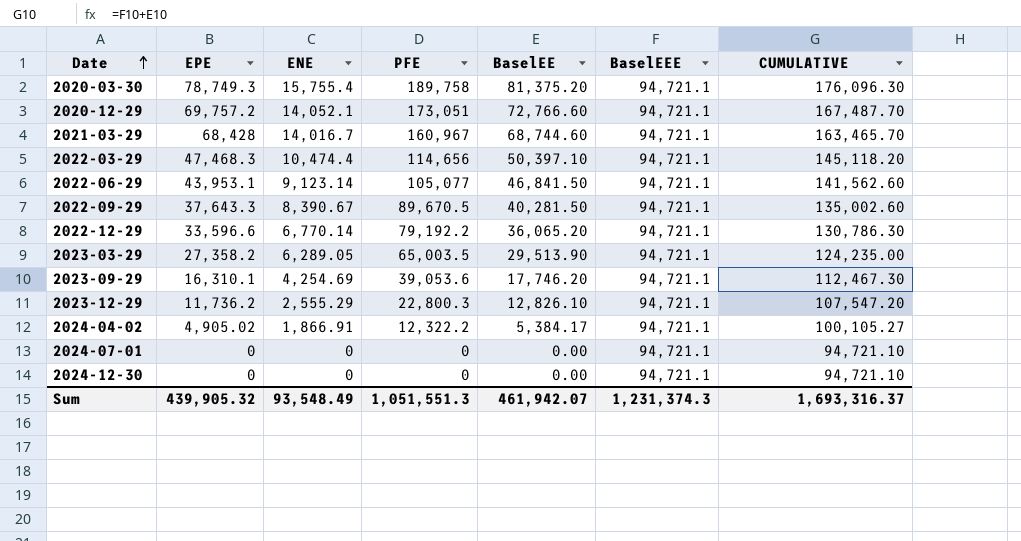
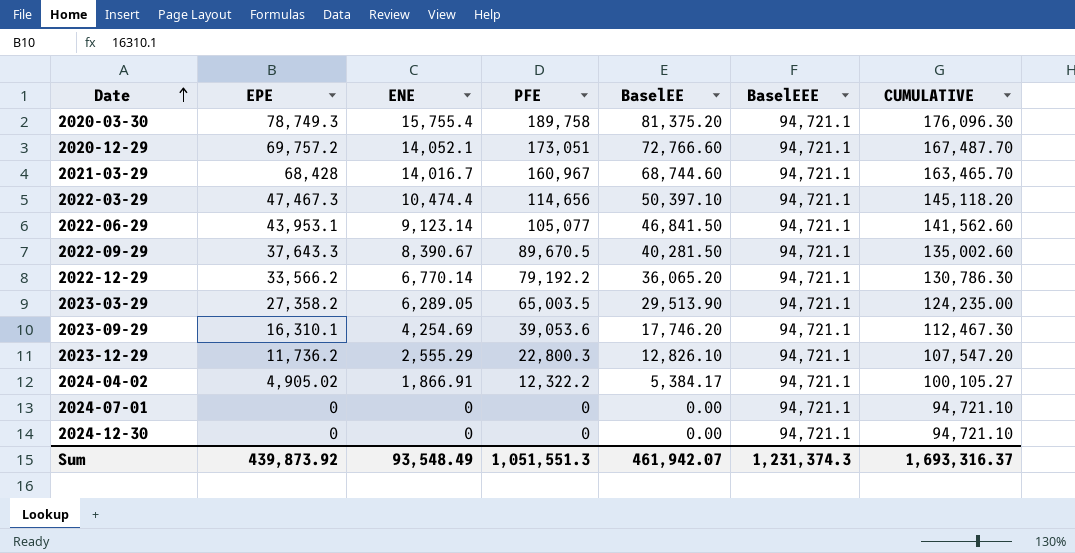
2022-03-29 | EPE: 47,468.3 -> 47,467.3
2022-12-29 | EPE: 33,596.6 -> 33,566.2
Sum | EPE: 439,905.32 -> 439,873.92

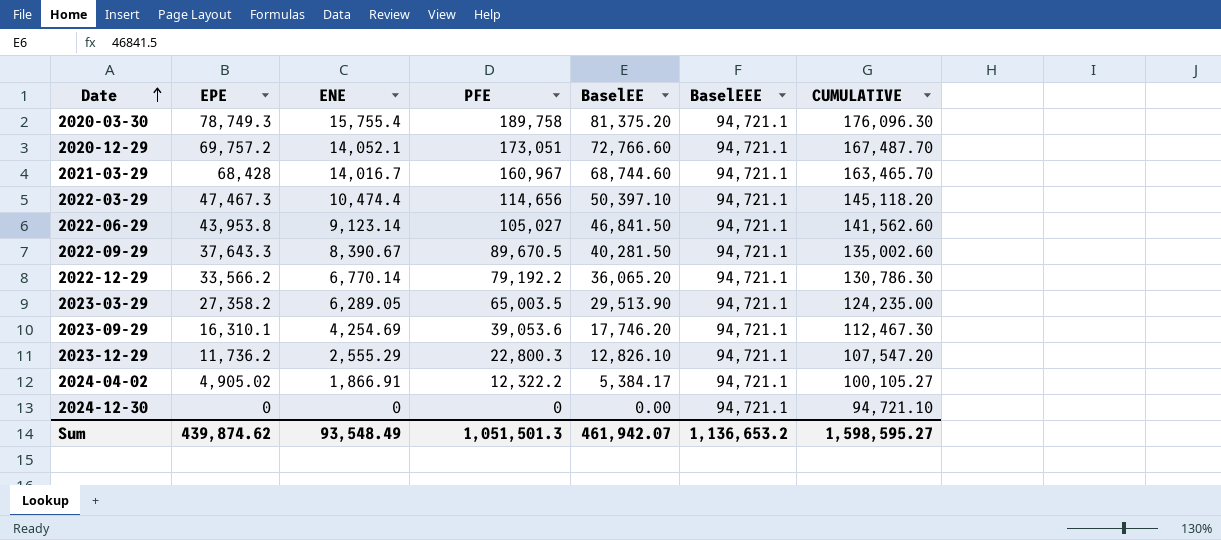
row 2024-07-01: 0 | 0 | 0 | 0.00 | 94,721.1 | 94,721.10 -> none
2022-06-29 | EPE: 43,953.1 -> 43,953.8
2022-06-29 | PFE: 105,077 -> 105,027
Sum | EPE: 439,873.92 -> 439,874.62
Sum | PFE: 1,051,551.3 -> 1,051,501.3
Sum | BaselEEE: 1,231,374.3 -> 1,136,653.2
Sum | CUMULATIVE: 1,693,316.37 -> 1,598,595.27

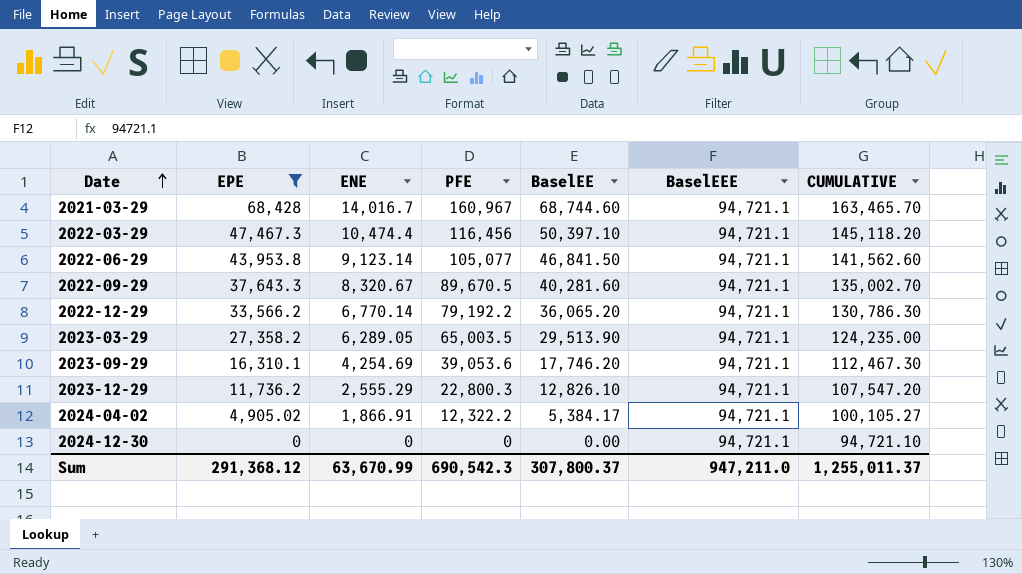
filter: none -> EPE <= 68,428
2022-03-29 | PFE: 114,656 -> 116,456
2022-06-29 | PFE: 105,027 -> 105,077
2022-09-29 | ENE: 8,390.67 -> 8,320.67
2022-09-29 | BaselEE: 40,281.50 -> 40,281.60
2022-09-29 | CUMULATIVE: 135,002.60 -> 135,002.70
Sum | EPE: 439,874.62 -> 291,368.12
Sum | ENE: 93,548.49 -> 63,670.99
Sum | PFE: 1,051,501.3 -> 690,542.3
Sum | BaselEE: 461,942.07 -> 307,800.37
Sum | BaselEEE: 1,136,653.2 -> 947,211.0
Sum | CUMULATIVE: 1,598,595.27 -> 1,255,011.37

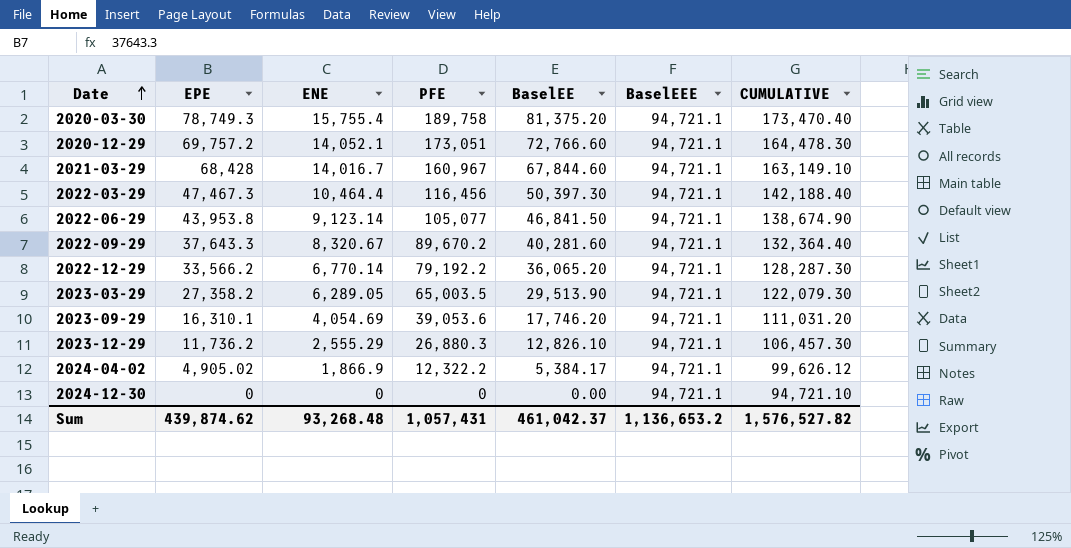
filter: EPE <= 68,428 -> none
column CUMULATIVE | formula: [BaselEE] + [BaselEEE] -> [EPE] + [BaselEEE]
2021-03-29 | BaselEE: 68,744.60 -> 67,844.60
2022-03-29 | ENE: 10,474.4 -> 10,464.4
2022-03-29 | BaselEE: 50,397.10 -> 50,397.30
2022-09-29 | PFE: 89,670.5 -> 89,670.2
2023-09-29 | ENE: 4,254.69 -> 4,054.69
2023-12-29 | PFE: 22,800.3 -> 26,880.3
2024-04-02 | ENE: 1,866.91 -> 1,866.9
Sum | EPE: 291,368.12 -> 439,874.62
Sum | ENE: 63,670.99 -> 93,268.48
Sum | PFE: 690,542.3 -> 1,057,431
Sum | BaselEE: 307,800.37 -> 461,042.37
Sum | BaselEEE: 947,211.0 -> 1,136,653.2
Sum | CUMULATIVE: 1,255,011.37 -> 1,576,527.82

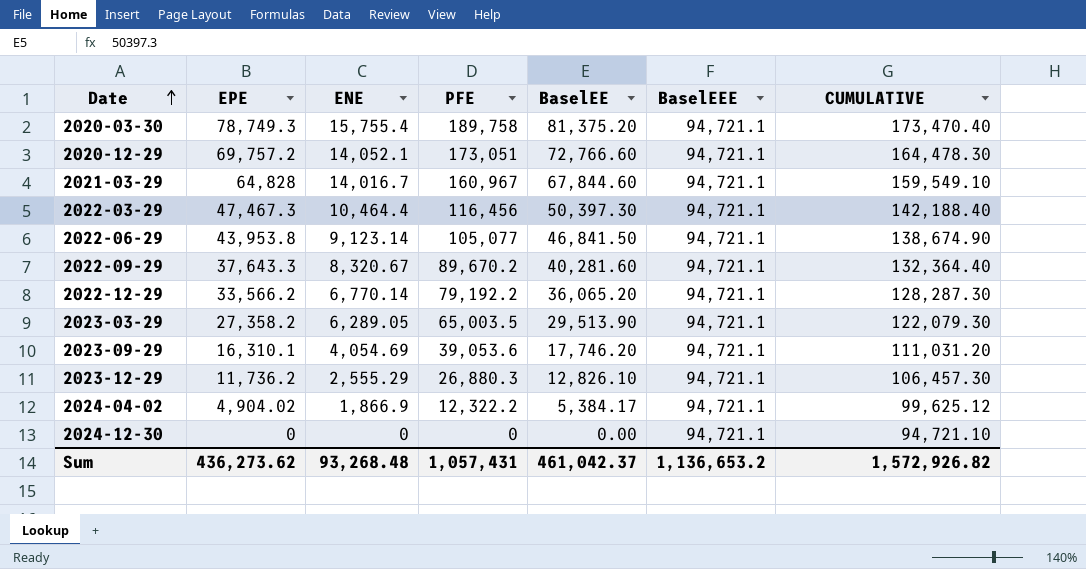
2021-03-29 | EPE: 68,428 -> 64,828
2021-03-29 | CUMULATIVE: 163,149.10 -> 159,549.10
2024-04-02 | EPE: 4,905.02 -> 4,904.02
2024-04-02 | CUMULATIVE: 99,626.12 -> 99,625.12
Sum | EPE: 439,874.62 -> 436,273.62
Sum | CUMULATIVE: 1,576,527.82 -> 1,572,926.82

